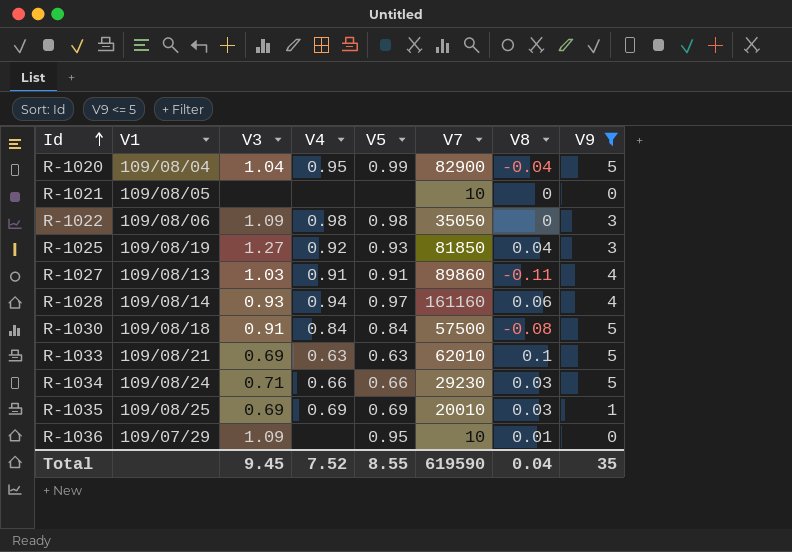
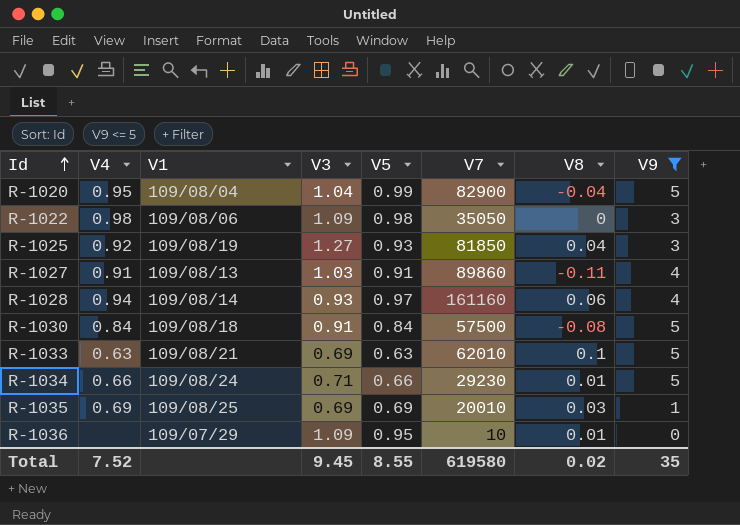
column V4 | position: 4 -> 2
row R-1021: 109/08/05 | none | none | none | 10 | 0 | 0 -> none
R-1034 | V8: 0.03 -> 0.01
Total | V7: 619590 -> 619580
Total | V8: 0.04 -> 0.02

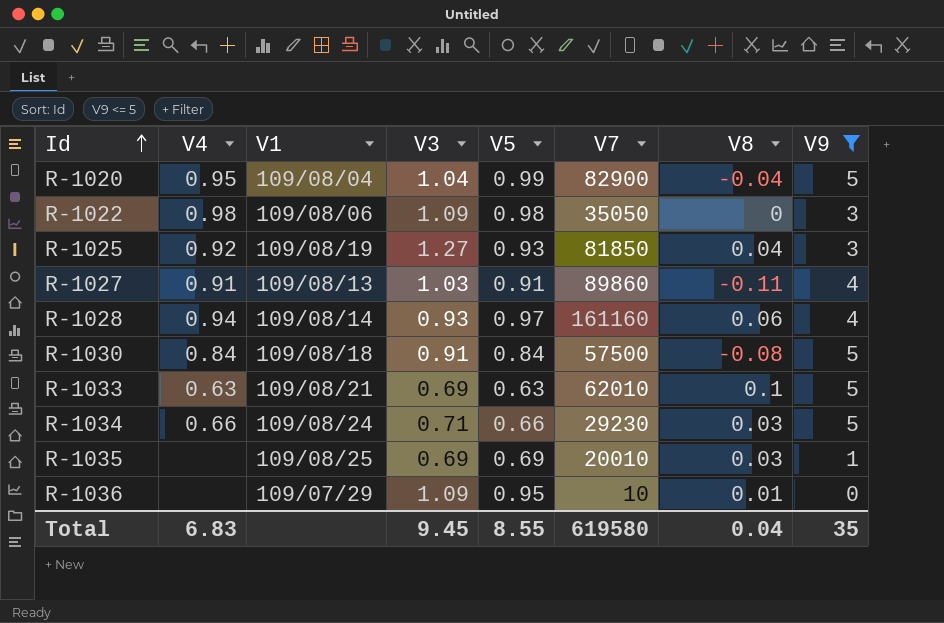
R-1034 | V8: 0.01 -> 0.03
R-1035 | V4: 0.69 -> none
Total | V4: 7.52 -> 6.83
Total | V8: 0.02 -> 0.04

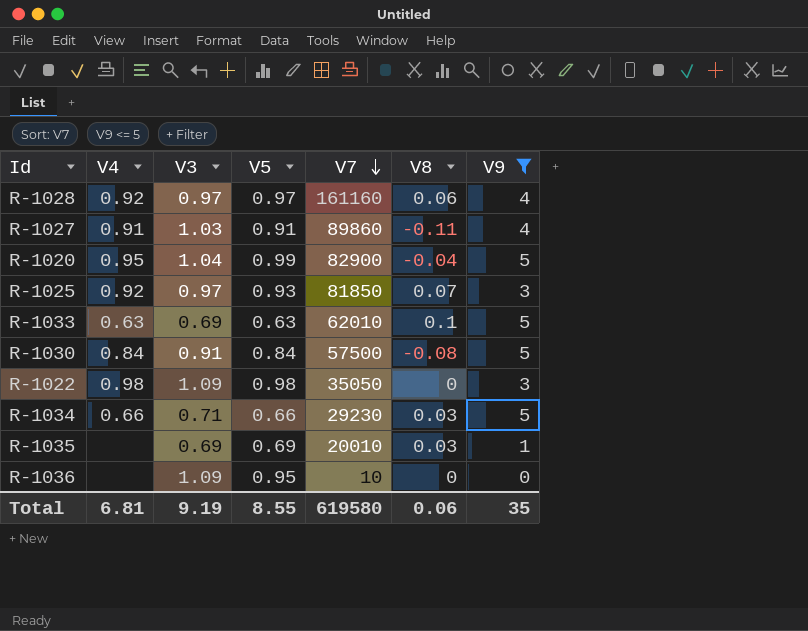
row order: Id ascending -> V7 descending
column V1 | position: 3 -> none
R-1028 | V4: 0.94 -> 0.92
R-1028 | V3: 0.93 -> 0.97
R-1025 | V3: 1.27 -> 0.97
R-1025 | V8: 0.04 -> 0.07
R-1036 | V8: 0.01 -> 0
Total | V4: 6.83 -> 6.81
Total | V3: 9.45 -> 9.19
Total | V8: 0.04 -> 0.06

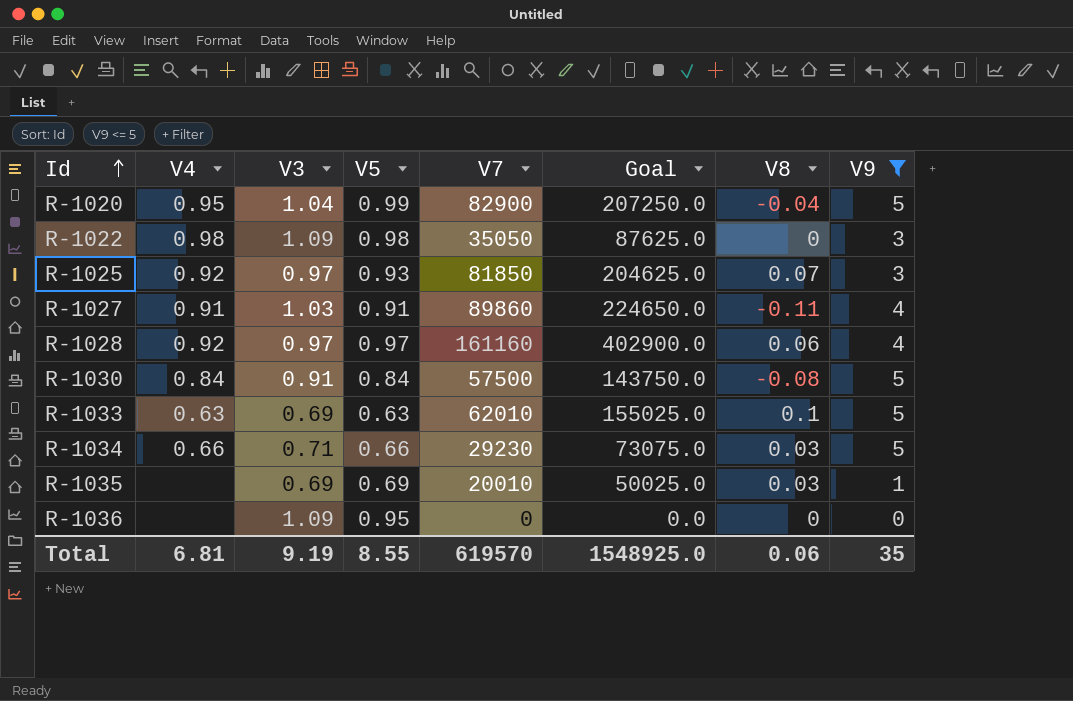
row order: V7 descending -> Id ascending
column Goal | formula: none -> [V7] * 2.5
R-1036 | V7: 10 -> 0
Total | V7: 619580 -> 619570

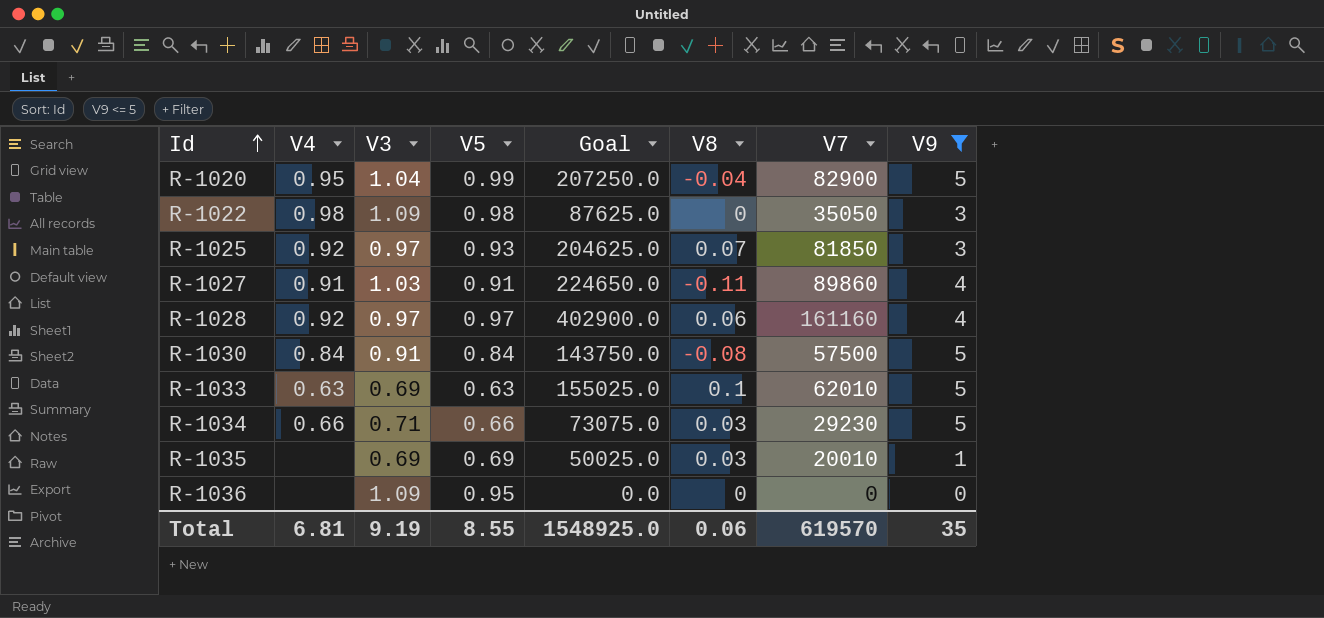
column V7 | position: 5 -> 7

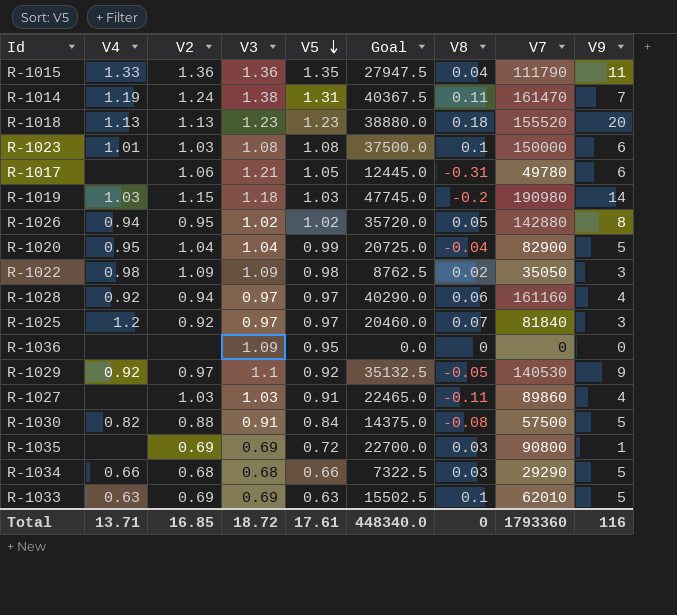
filter: V9 <= 5 -> none
row order: Id ascending -> V5 descending
column V2 | position: none -> 3
column Goal | formula: [V7] * 2.5 -> [V7] * 0.25
R-1022 | V8: 0 -> 0.02
R-1025 | V4: 0.92 -> 1.2
R-1025 | V5: 0.93 -> 0.97
R-1025 | V7: 81850 -> 81840
R-1027 | V4: 0.91 -> none
R-1030 | V4: 0.84 -> 0.82
R-1035 | V5: 0.69 -> 0.72
R-1035 | V7: 20010 -> 90800
R-1034 | V3: 0.71 -> 0.68
R-1034 | V7: 29230 -> 29290
Total | V4: 6.81 -> 13.71
Total | V3: 9.19 -> 18.72
Total | V5: 8.55 -> 17.61
Total | Goal: 1548925.0 -> 448340.0
Total | V8: 0.06 -> 0
Total | V7: 619570 -> 1793360
Total | V9: 35 -> 116

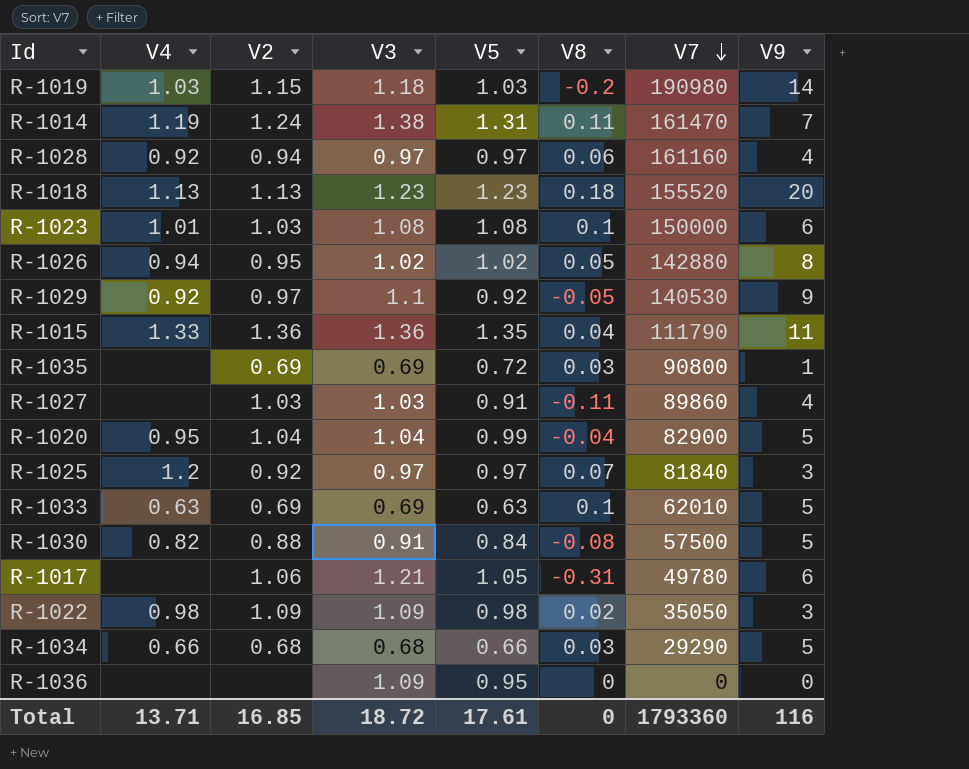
row order: V5 descending -> V7 descending
column Goal | formula: [V7] * 0.25 -> none

